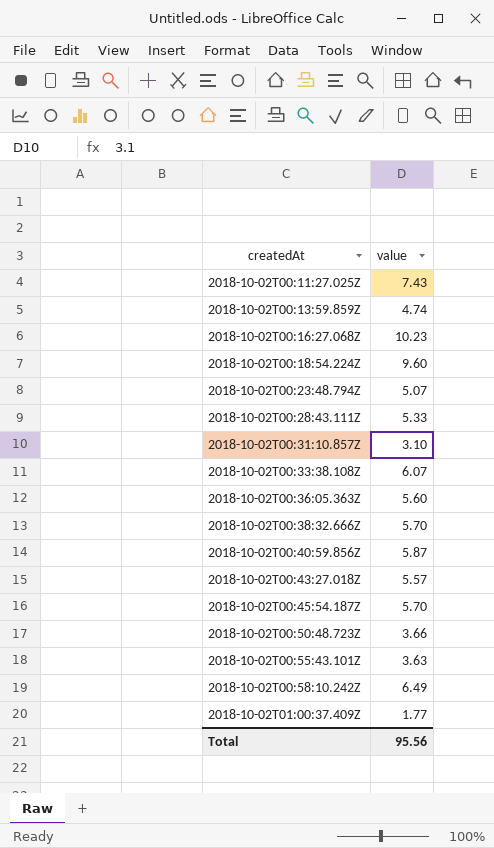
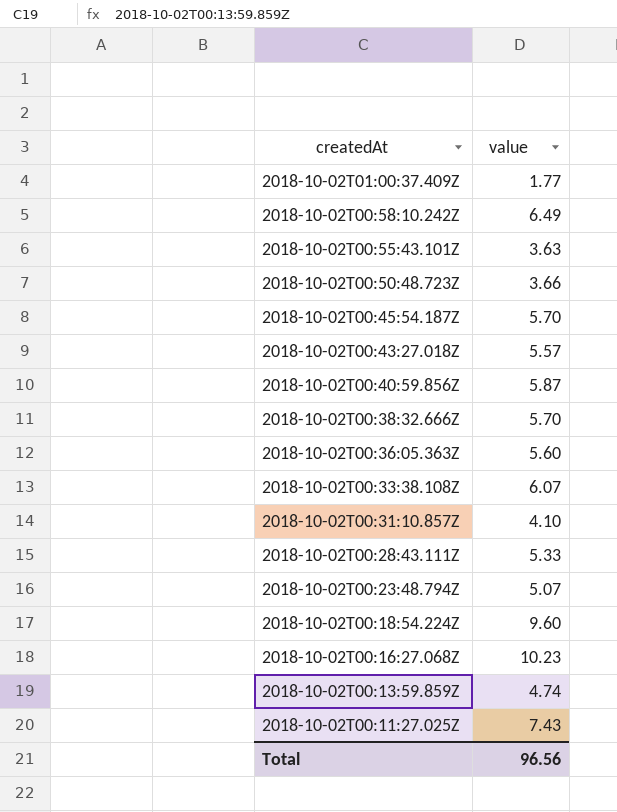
row order: createdAt ascending -> createdAt descending
2018-10-02T00:31:10.857Z | value: 3.10 -> 4.10
Total | value: 95.56 -> 96.56

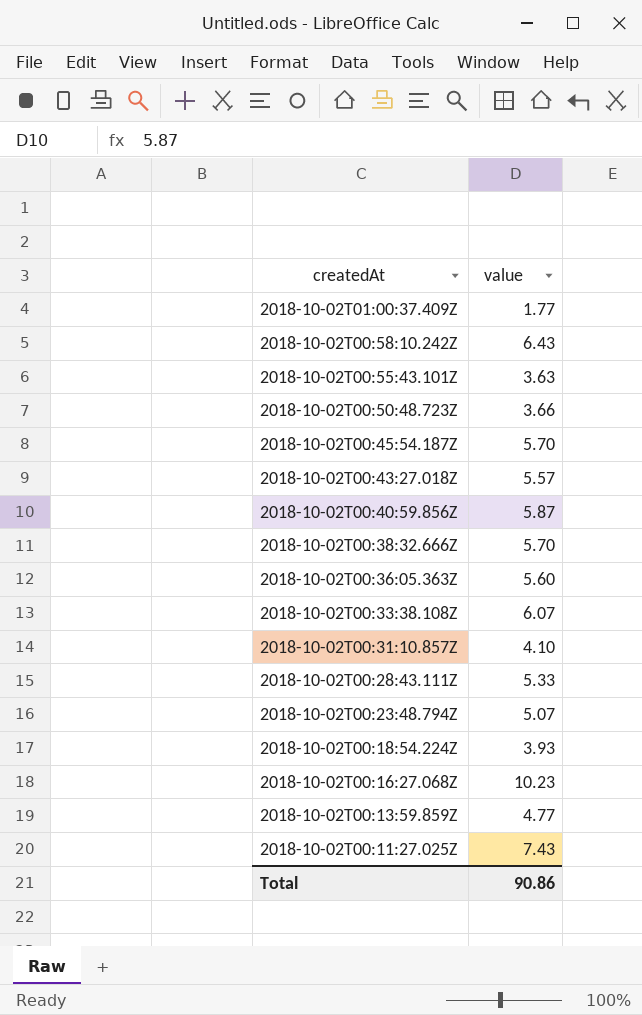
2018-10-02T00:58:10.242Z | value: 6.49 -> 6.43
2018-10-02T00:18:54.224Z | value: 9.60 -> 3.93
2018-10-02T00:13:59.859Z | value: 4.74 -> 4.77
Total | value: 96.56 -> 90.86

